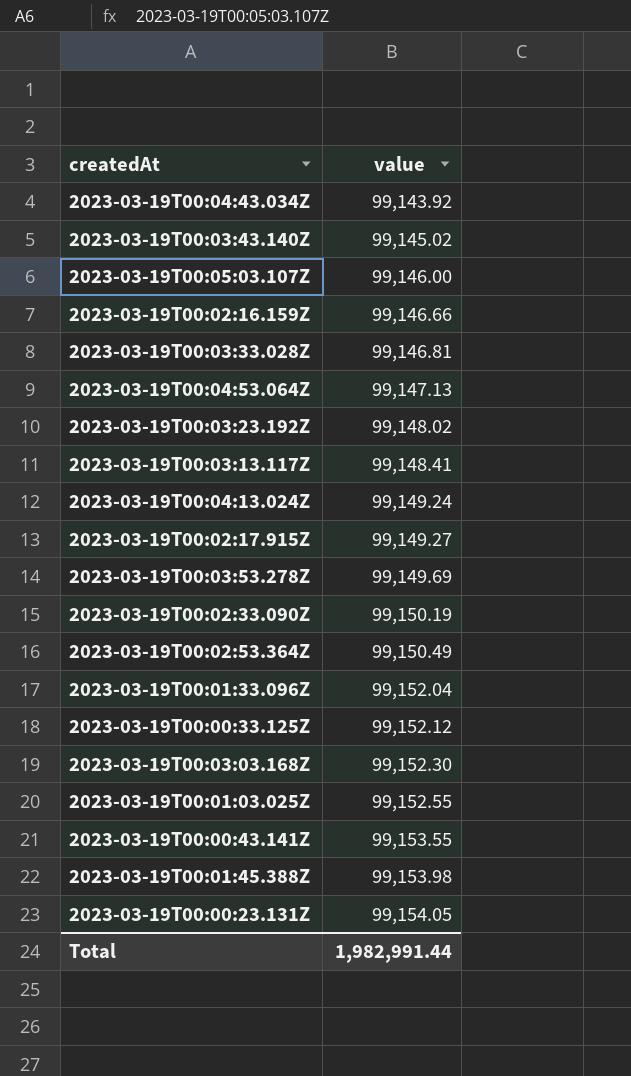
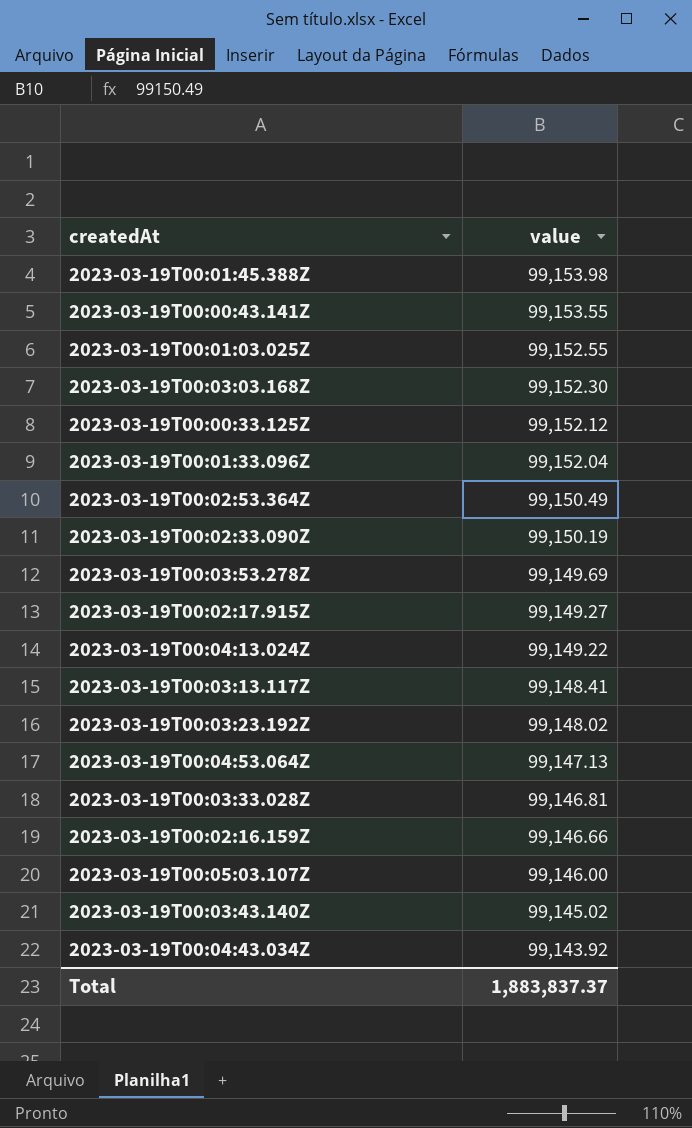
row order: value ascending -> value descending
row 2023-03-19T00:00:23.131Z: 99,154.05 -> none
2023-03-19T00:04:13.024Z | value: 99,149.24 -> 99,149.22
Total | value: 1,982,991.44 -> 1,883,837.37

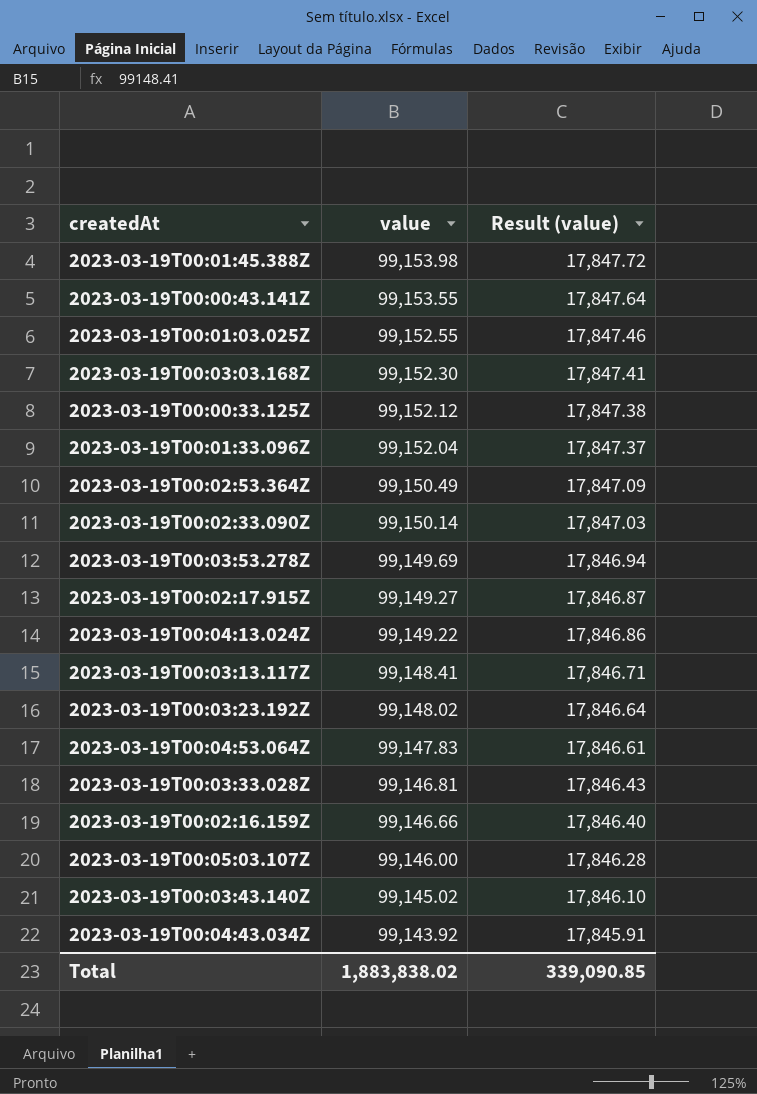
column Result (value) | formula: none -> [value] * 0.18
2023-03-19T00:02:33.090Z | value: 99,150.19 -> 99,150.14
2023-03-19T00:04:53.064Z | value: 99,147.13 -> 99,147.83
Total | value: 1,883,837.37 -> 1,883,838.02

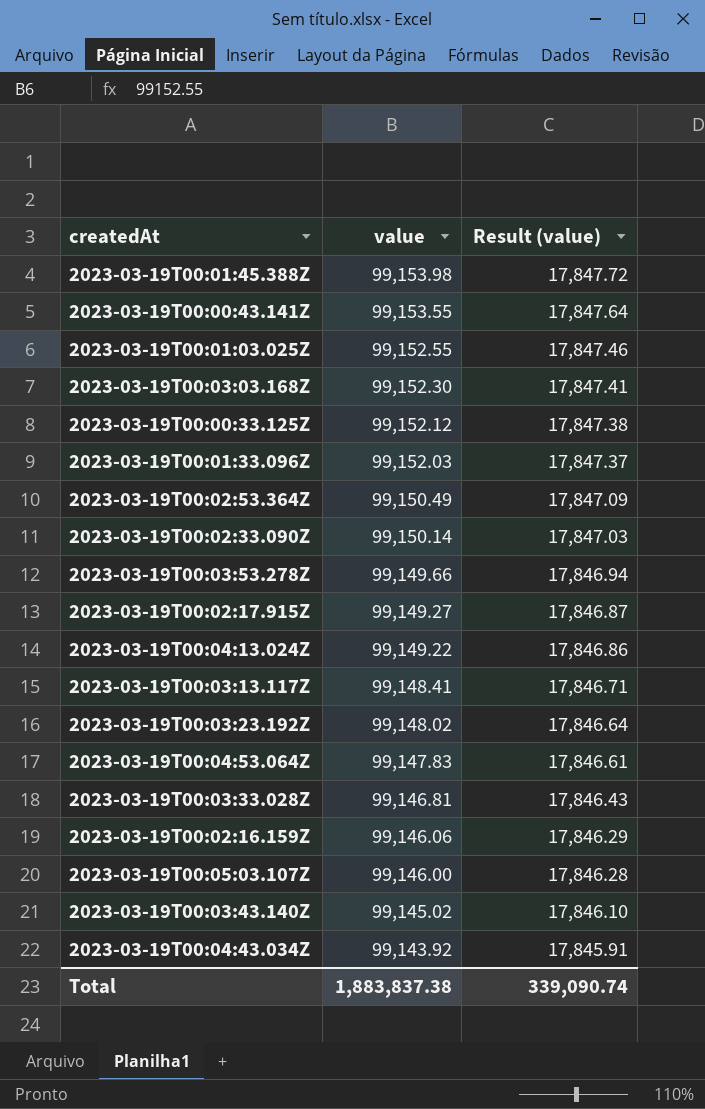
2023-03-19T00:01:33.096Z | value: 99,152.04 -> 99,152.03
2023-03-19T00:03:53.278Z | value: 99,149.69 -> 99,149.66
2023-03-19T00:02:16.159Z | value: 99,146.66 -> 99,146.06
2023-03-19T00:02:16.159Z | Result (value): 17,846.40 -> 17,846.29
Total | value: 1,883,838.02 -> 1,883,837.38
Total | Result (value): 339,090.85 -> 339,090.74

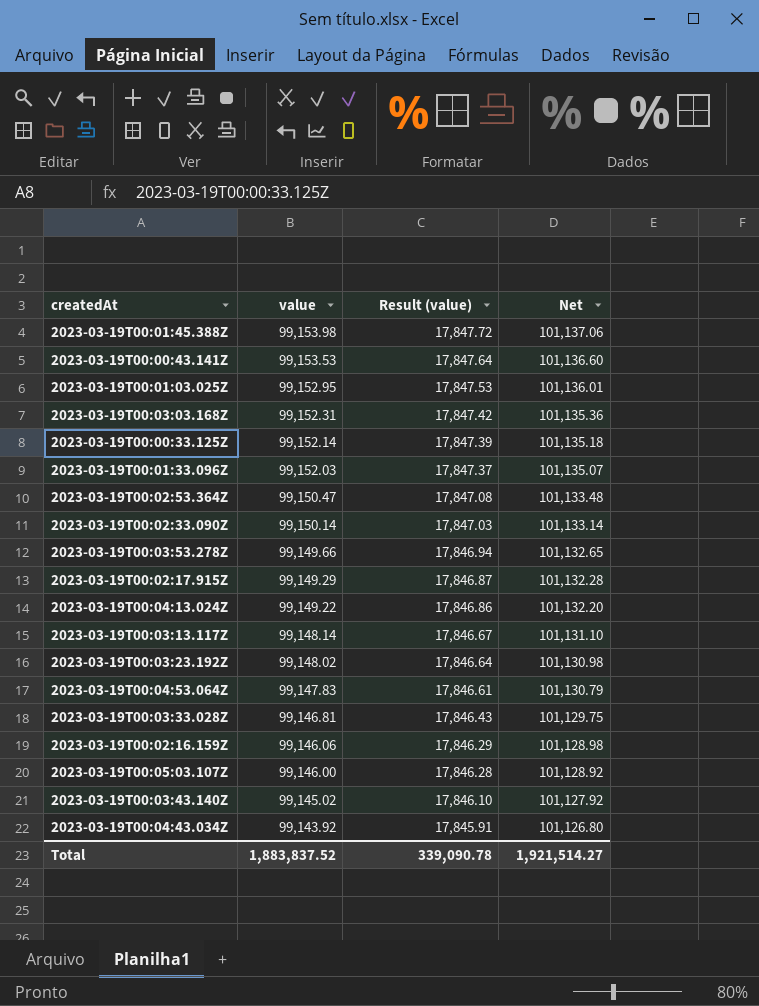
column Net | formula: none -> [value] * 1.02
2023-03-19T00:00:43.141Z | value: 99,153.55 -> 99,153.53
2023-03-19T00:01:03.025Z | value: 99,152.55 -> 99,152.95
2023-03-19T00:01:03.025Z | Result (value): 17,847.46 -> 17,847.53
2023-03-19T00:03:03.168Z | value: 99,152.30 -> 99,152.31
2023-03-19T00:03:03.168Z | Result (value): 17,847.41 -> 17,847.42
2023-03-19T00:00:33.125Z | value: 99,152.12 -> 99,152.14
2023-03-19T00:00:33.125Z | Result (value): 17,847.38 -> 17,847.39
2023-03-19T00:02:53.364Z | value: 99,150.49 -> 99,150.47
2023-03-19T00:02:53.364Z | Result (value): 17,847.09 -> 17,847.08
2023-03-19T00:02:17.915Z | value: 99,149.27 -> 99,149.29
2023-03-19T00:03:13.117Z | value: 99,148.41 -> 99,148.14
2023-03-19T00:03:13.117Z | Result (value): 17,846.71 -> 17,846.67
Total | value: 1,883,837.38 -> 1,883,837.52
Total | Result (value): 339,090.74 -> 339,090.78

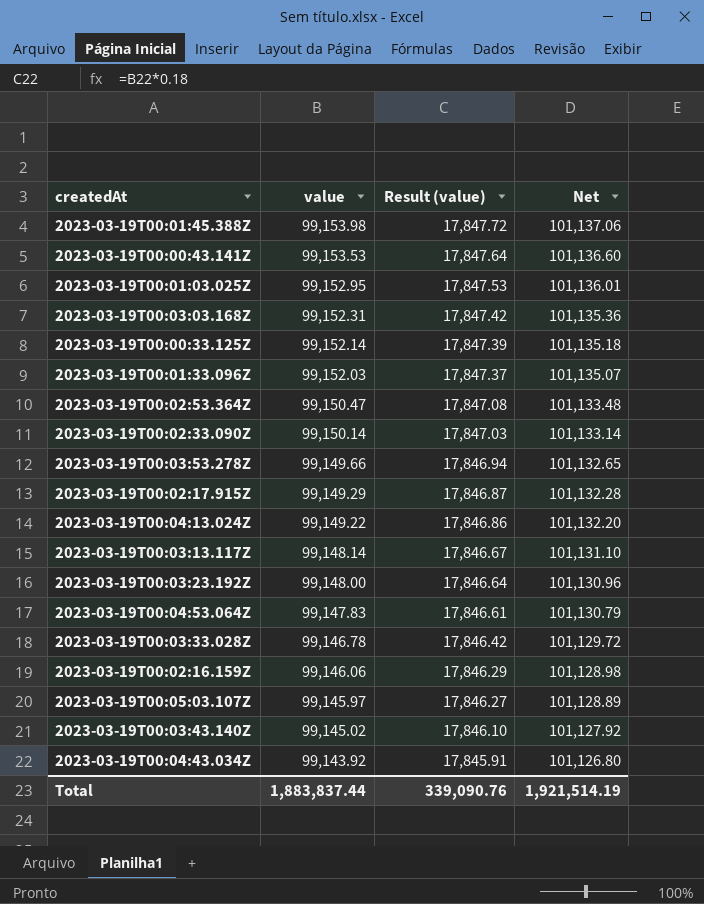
2023-03-19T00:03:23.192Z | value: 99,148.02 -> 99,148.00
2023-03-19T00:03:23.192Z | Net: 101,130.98 -> 101,130.96
2023-03-19T00:03:33.028Z | value: 99,146.81 -> 99,146.78
2023-03-19T00:03:33.028Z | Result (value): 17,846.43 -> 17,846.42
2023-03-19T00:03:33.028Z | Net: 101,129.75 -> 101,129.72
2023-03-19T00:05:03.107Z | value: 99,146.00 -> 99,145.97
2023-03-19T00:05:03.107Z | Result (value): 17,846.28 -> 17,846.27
2023-03-19T00:05:03.107Z | Net: 101,128.92 -> 101,128.89
Total | value: 1,883,837.52 -> 1,883,837.44
Total | Result (value): 339,090.78 -> 339,090.76
Total | Net: 1,921,514.27 -> 1,921,514.19

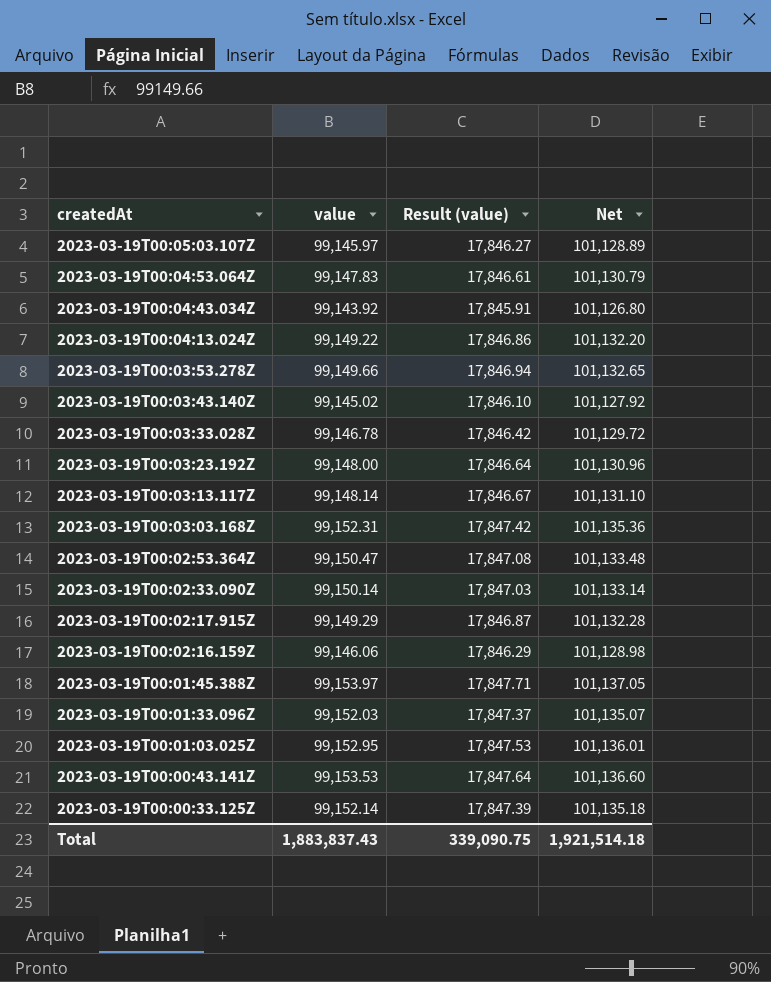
row order: value descending -> createdAt descending
2023-03-19T00:01:45.388Z | value: 99,153.98 -> 99,153.97
2023-03-19T00:01:45.388Z | Result (value): 17,847.72 -> 17,847.71
2023-03-19T00:01:45.388Z | Net: 101,137.06 -> 101,137.05
Total | value: 1,883,837.44 -> 1,883,837.43
Total | Result (value): 339,090.76 -> 339,090.75
Total | Net: 1,921,514.19 -> 1,921,514.18

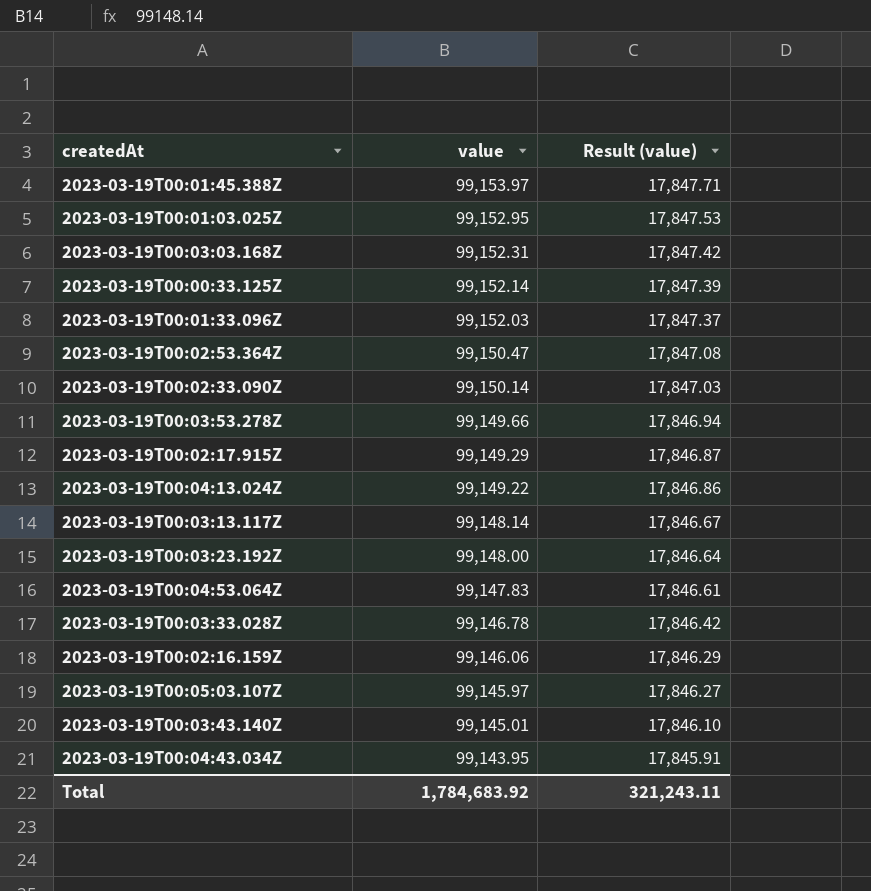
row order: createdAt descending -> value descending
column Net | formula: [value] * 1.02 -> none
row 2023-03-19T00:00:43.141Z: 99,153.53 | 17,847.64 | 101,136.60 -> none
2023-03-19T00:03:43.140Z | value: 99,145.02 -> 99,145.01
2023-03-19T00:04:43.034Z | value: 99,143.92 -> 99,143.95
Total | value: 1,883,837.43 -> 1,784,683.92
Total | Result (value): 339,090.75 -> 321,243.11

